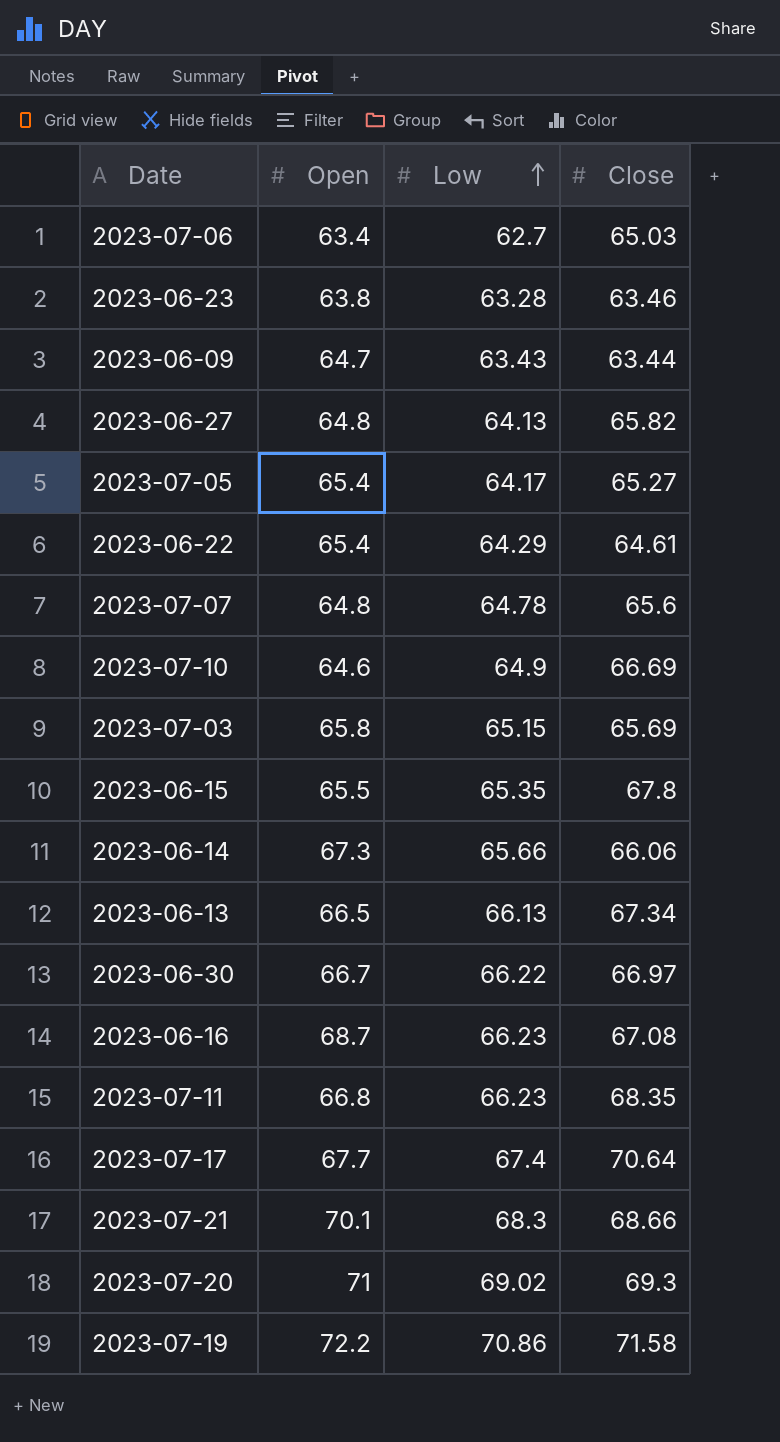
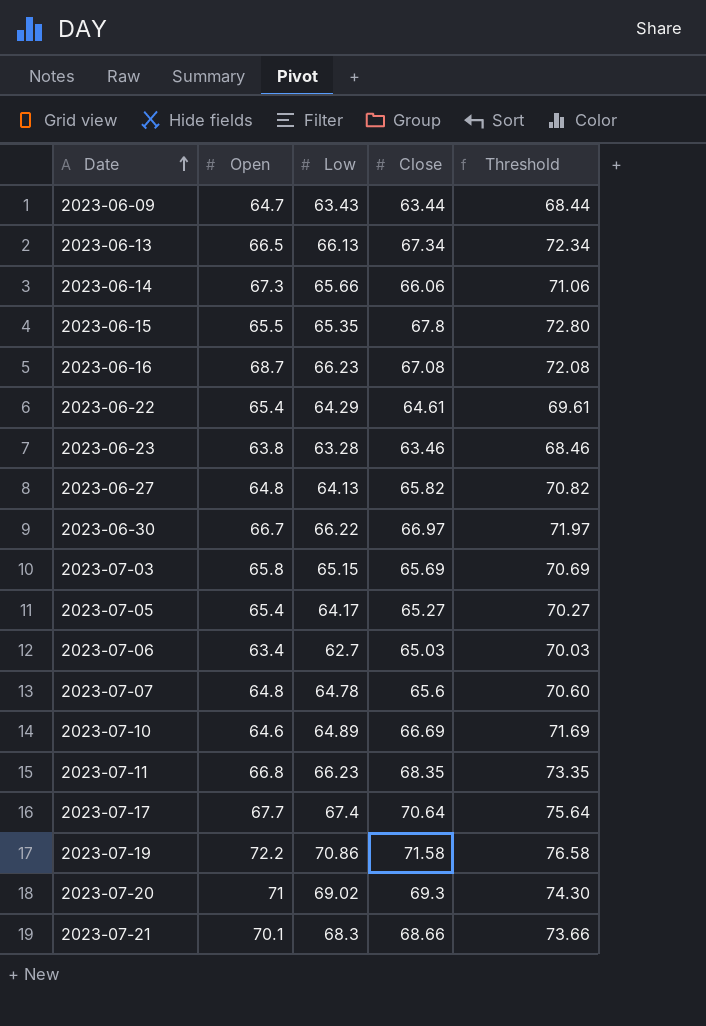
row order: Low ascending -> Date ascending
column Threshold | formula: none -> [Close] + 5
2023-07-10 | Low: 64.9 -> 64.89

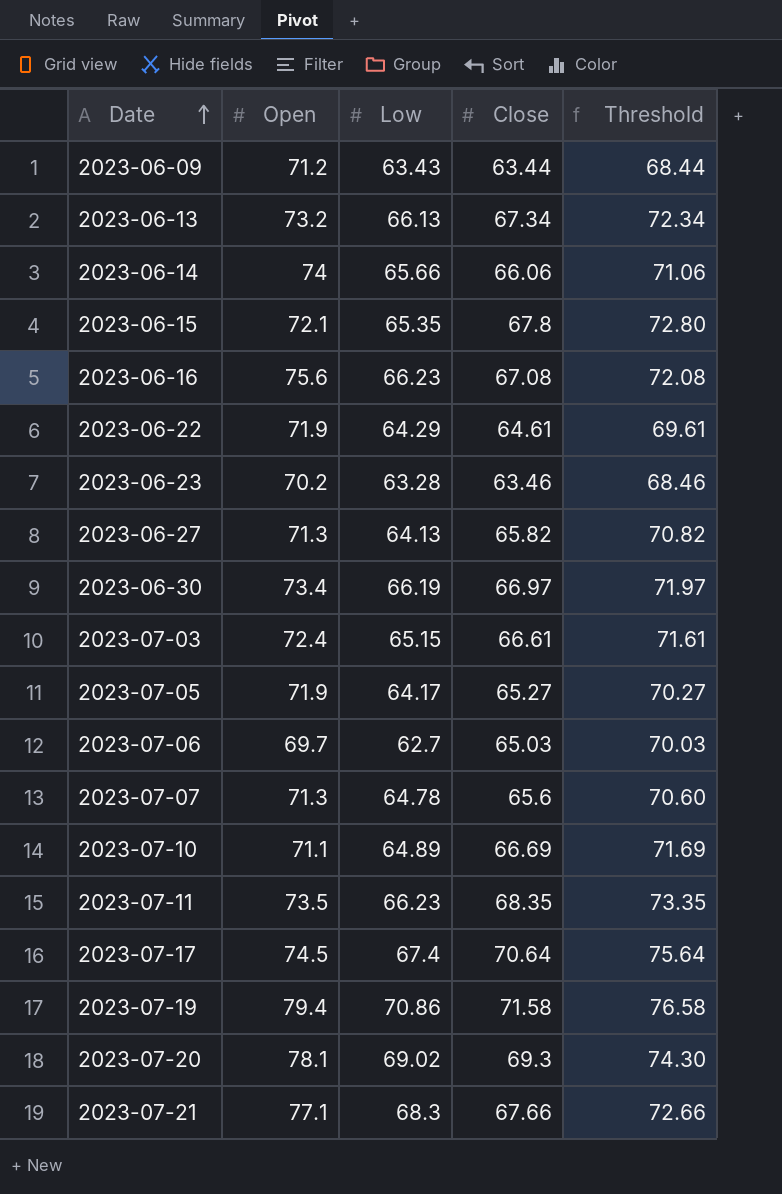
2023-06-09 | Open: 64.7 -> 71.2
2023-06-13 | Open: 66.5 -> 73.2
2023-06-14 | Open: 67.3 -> 74
2023-06-15 | Open: 65.5 -> 72.1
2023-06-16 | Open: 68.7 -> 75.6
2023-06-22 | Open: 65.4 -> 71.9
2023-06-23 | Open: 63.8 -> 70.2
2023-06-27 | Open: 64.8 -> 71.3
2023-06-30 | Open: 66.7 -> 73.4
2023-06-30 | Low: 66.22 -> 66.19
2023-07-03 | Open: 65.8 -> 72.4
2023-07-03 | Close: 65.69 -> 66.61
2023-07-03 | Threshold: 70.69 -> 71.61
2023-07-05 | Open: 65.4 -> 71.9
2023-07-06 | Open: 63.4 -> 69.7
2023-07-07 | Open: 64.8 -> 71.3
2023-07-10 | Open: 64.6 -> 71.1
2023-07-11 | Open: 66.8 -> 73.5
2023-07-17 | Open: 67.7 -> 74.5
2023-07-19 | Open: 72.2 -> 79.4
2023-07-20 | Open: 71 -> 78.1
2023-07-21 | Open: 70.1 -> 77.1
2023-07-21 | Close: 68.66 -> 67.66
2023-07-21 | Threshold: 73.66 -> 72.66

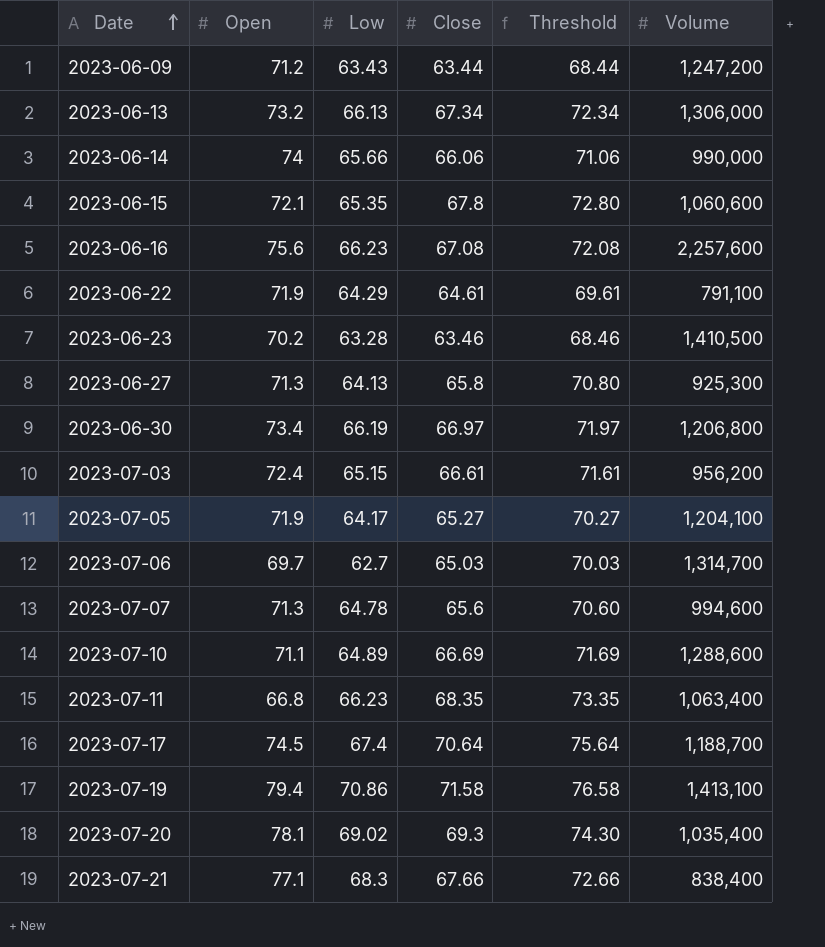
column Volume | position: none -> 6
2023-06-27 | Close: 65.82 -> 65.8
2023-06-27 | Threshold: 70.82 -> 70.80
2023-07-11 | Open: 73.5 -> 66.8

